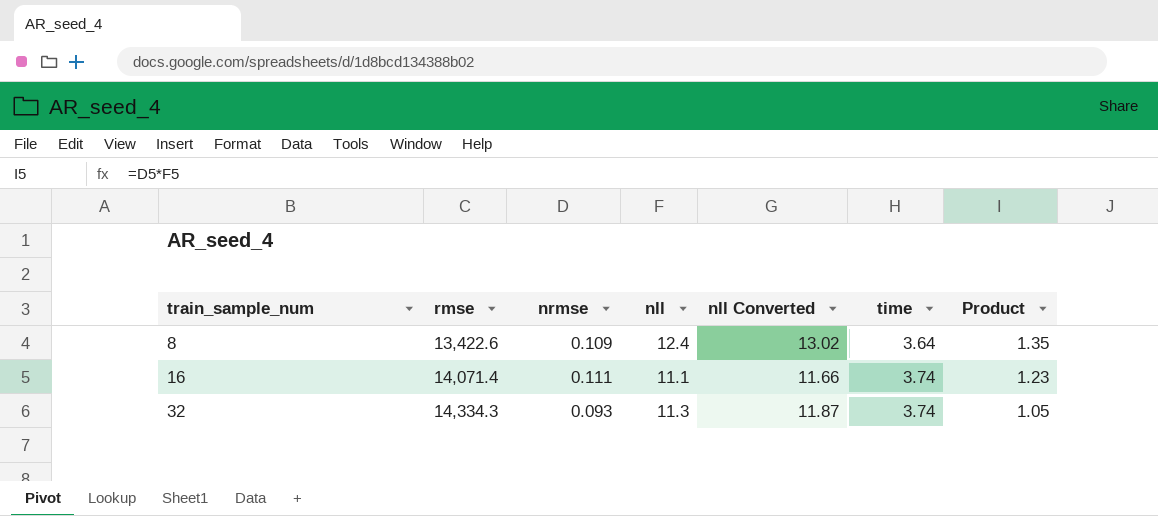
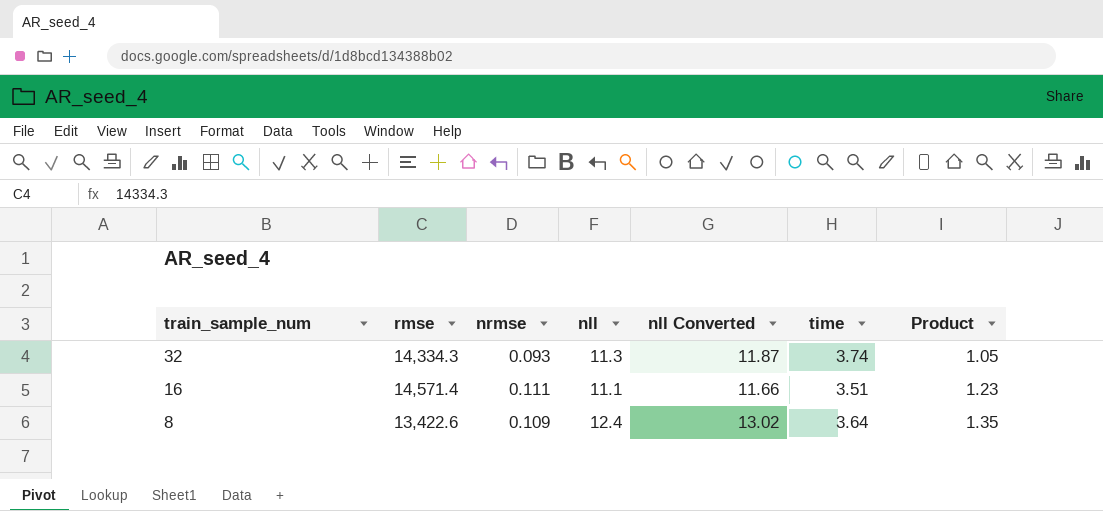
row order: train_sample_num ascending -> train_sample_num descending
16 | rmse: 14,071.4 -> 14,571.4
16 | time: 3.74 -> 3.51

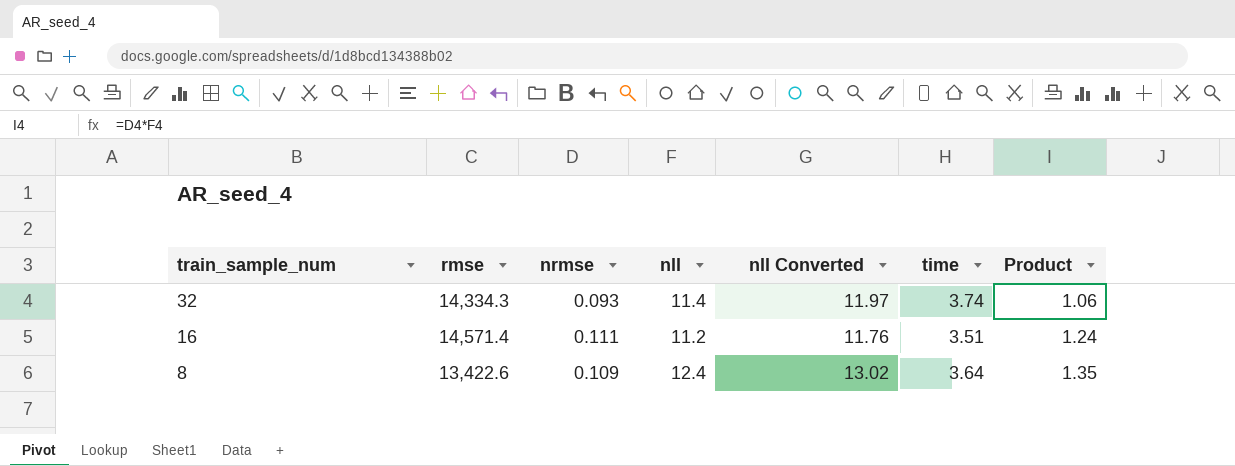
32 | nll: 11.3 -> 11.4
32 | nll Converted: 11.87 -> 11.97
32 | Product: 1.05 -> 1.06
16 | nll: 11.1 -> 11.2
16 | nll Converted: 11.66 -> 11.76
16 | Product: 1.23 -> 1.24

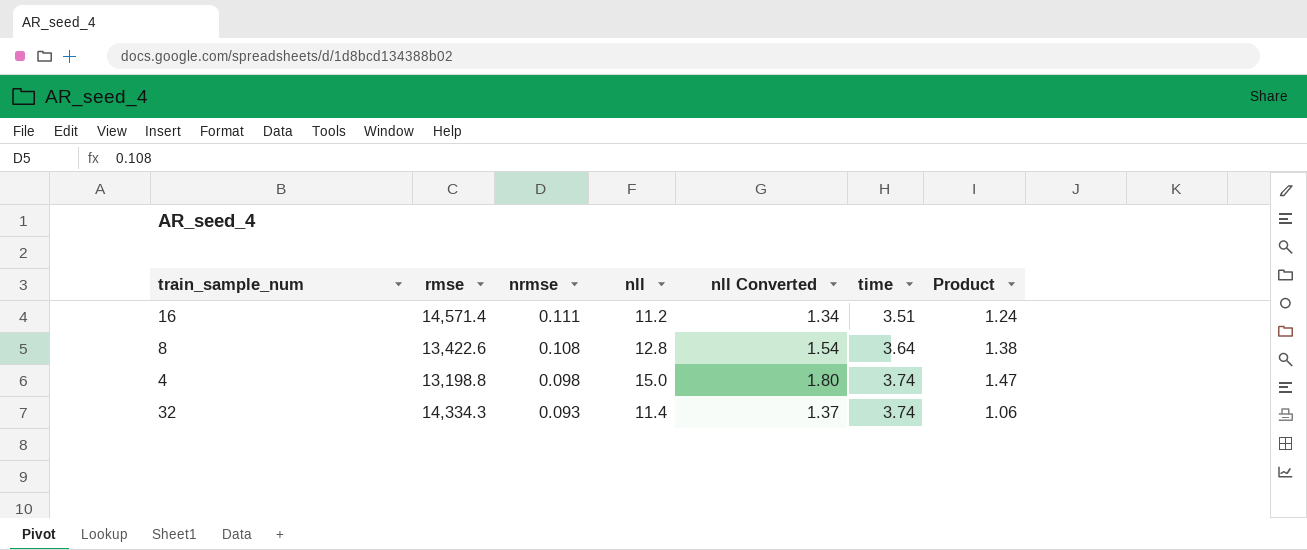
row order: train_sample_num descending -> nrmse descending
column nll Converted | formula: [nll] * 1.05 -> [nll] * 0.12
8 | nrmse: 0.109 -> 0.108
8 | nll: 12.4 -> 12.8
8 | Product: 1.35 -> 1.38
row 4: none -> 13,198.8 | 0.098 | 15.0 | 1.80 | 3.74 | 1.47

